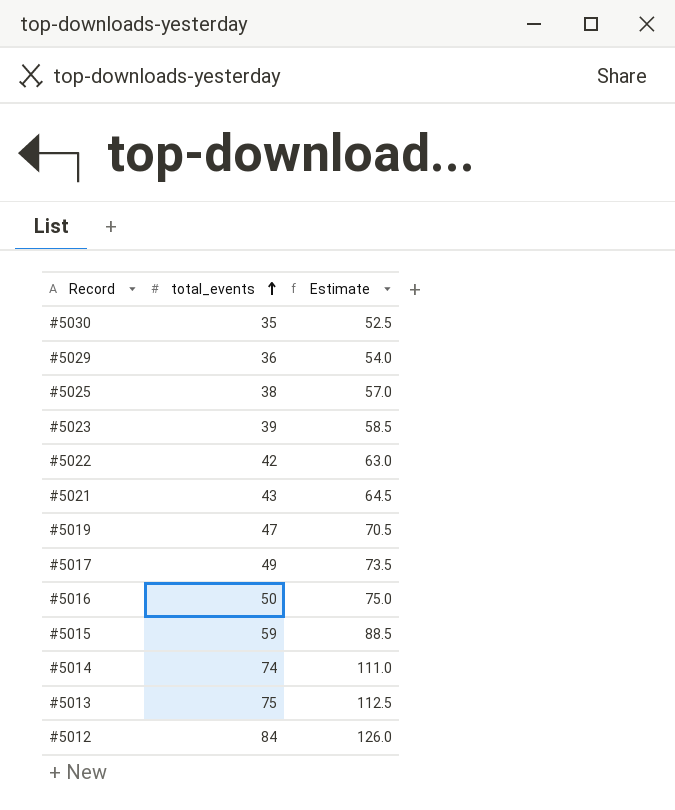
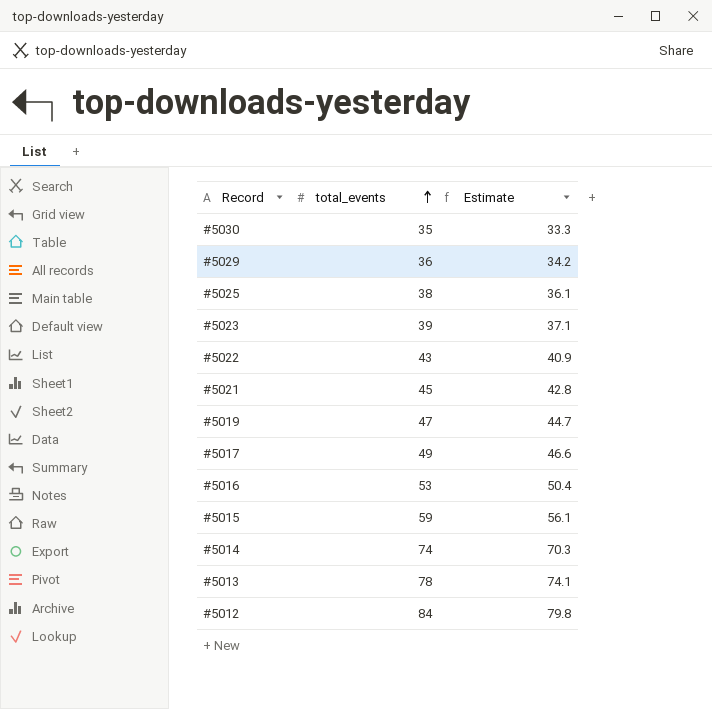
column Estimate | formula: [total_events] * 1.5 -> [total_events] * 0.95
#5022 | total_events: 42 -> 43
#5021 | total_events: 43 -> 45
#5016 | total_events: 50 -> 53
#5013 | total_events: 75 -> 78

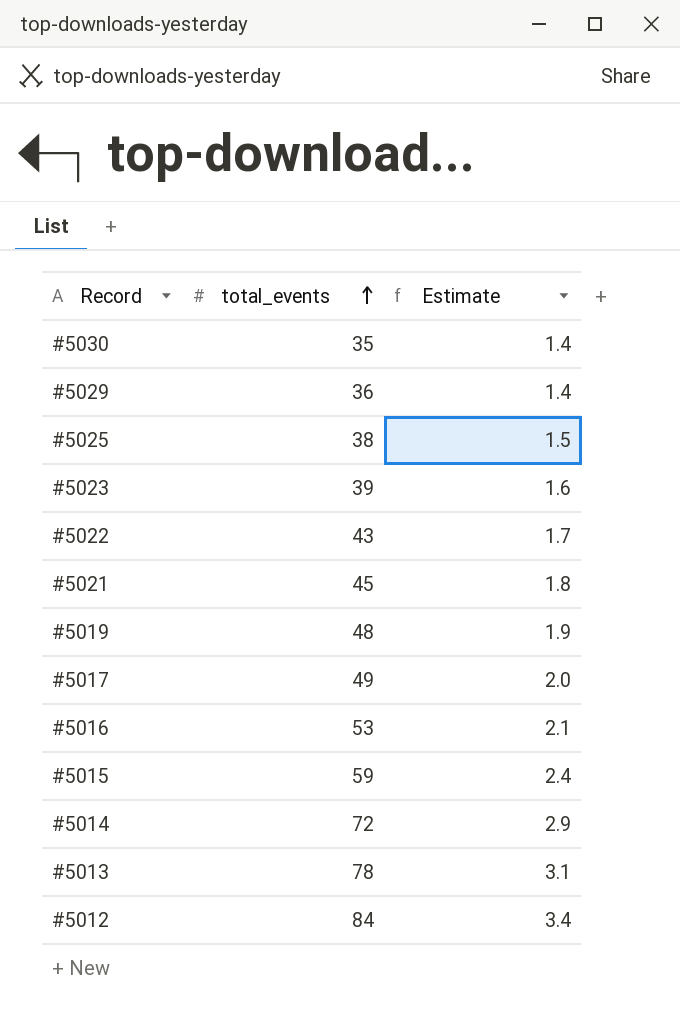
column Estimate | formula: [total_events] * 0.95 -> [total_events] * 0.04
#5019 | total_events: 47 -> 48
#5014 | total_events: 74 -> 72

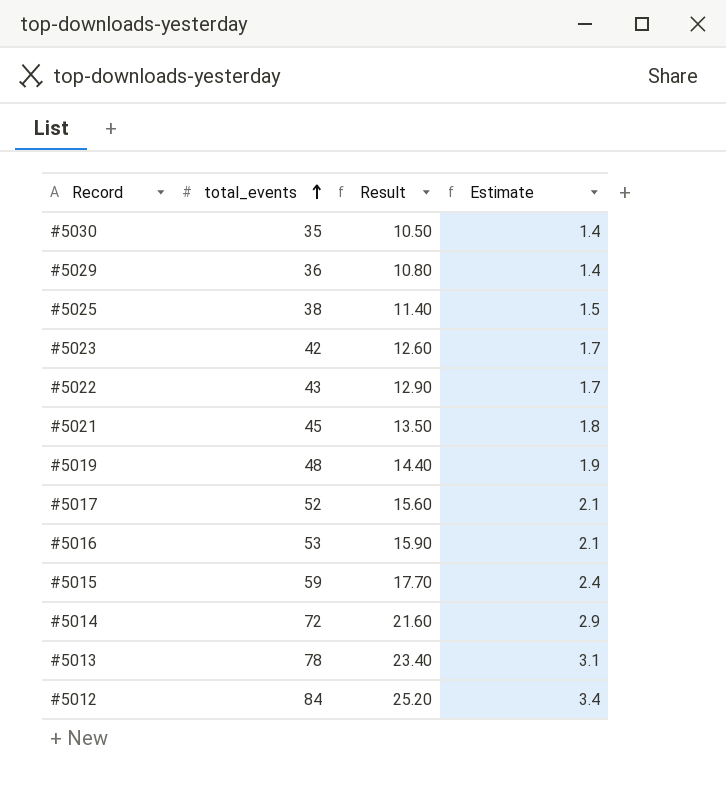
column Result | formula: none -> [total_events] * 0.3
#5023 | total_events: 39 -> 42
#5023 | Estimate: 1.6 -> 1.7
#5017 | total_events: 49 -> 52
#5017 | Estimate: 2.0 -> 2.1

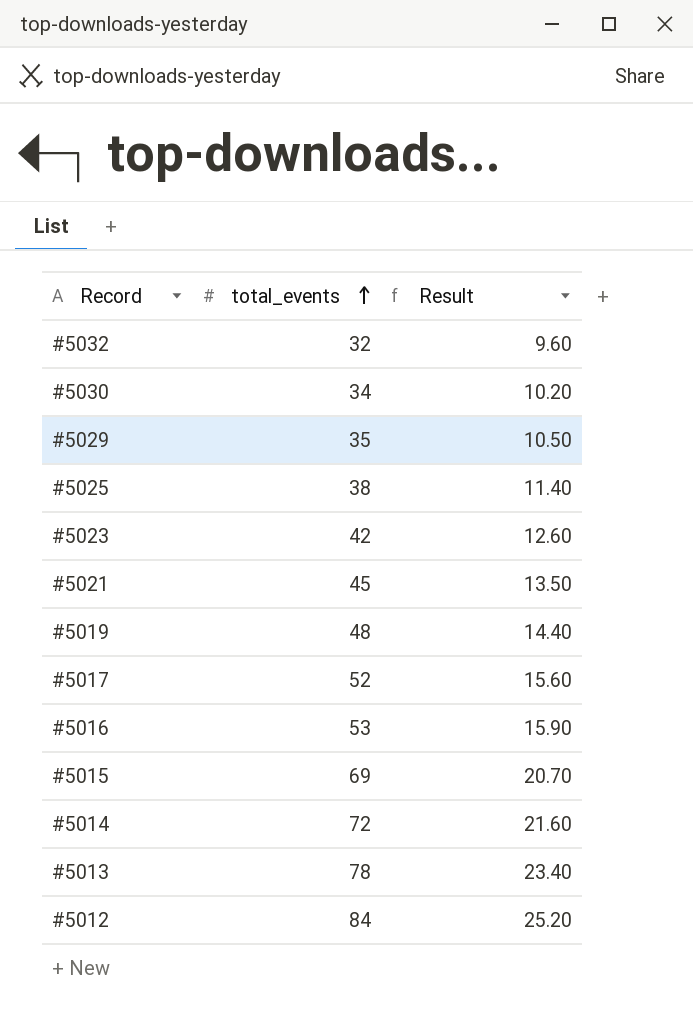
column Estimate | formula: [total_events] * 0.04 -> none
row #5022: 43 | 12.90 | 1.7 -> none
row #5032: none -> 32 | 9.60
#5030 | total_events: 35 -> 34
#5030 | Result: 10.50 -> 10.20
#5029 | total_events: 36 -> 35
#5029 | Result: 10.80 -> 10.50
#5015 | total_events: 59 -> 69
#5015 | Result: 17.70 -> 20.70

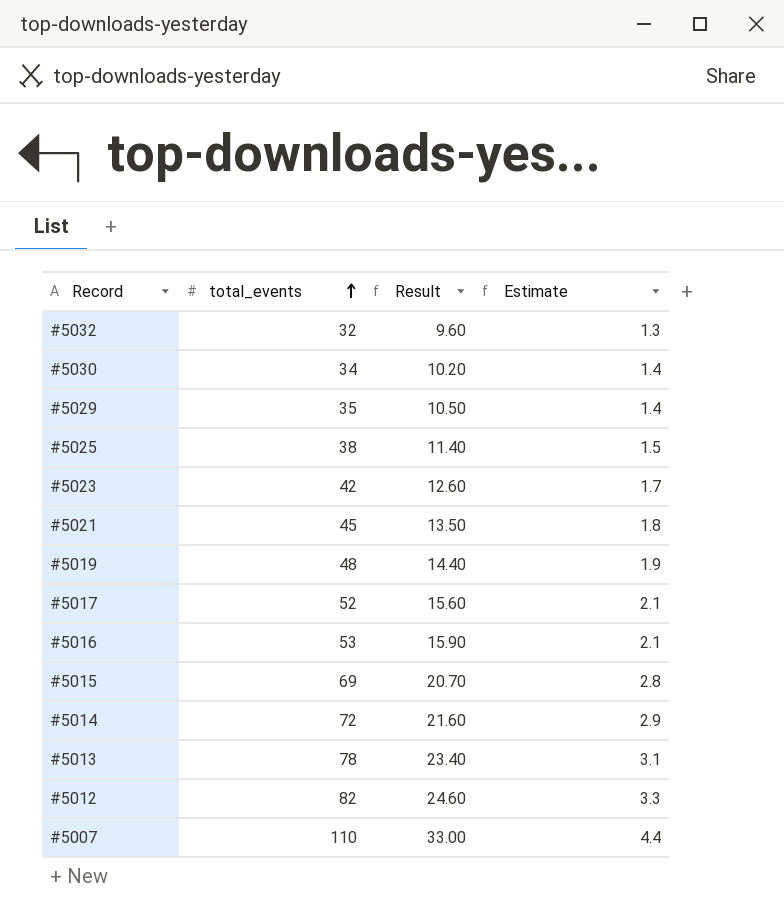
column Estimate | formula: none -> [total_events] * 0.04
#5012 | total_events: 84 -> 82
#5012 | Result: 25.20 -> 24.60
row #5007: none -> 110 | 33.00 | 4.4

